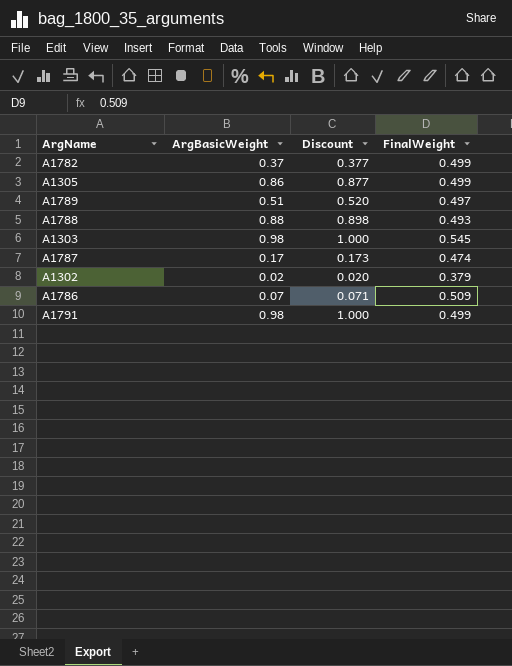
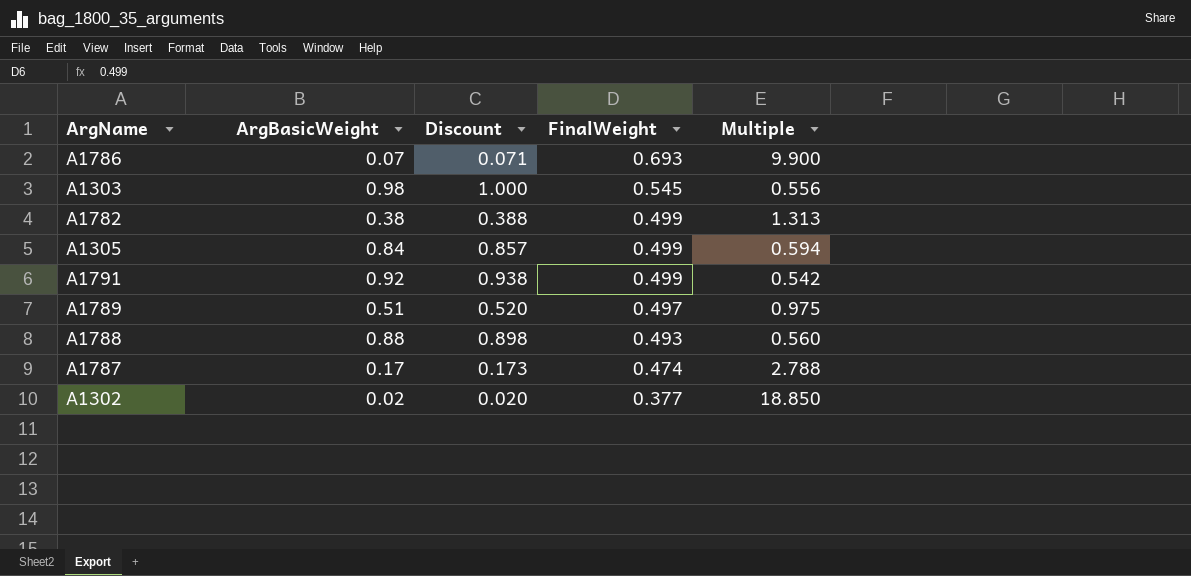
row order: none -> FinalWeight descending
column Multiple | formula: none -> [FinalWeight] / [ArgBasicWeight]
A1786 | FinalWeight: 0.509 -> 0.693
A1782 | ArgBasicWeight: 0.37 -> 0.38
A1782 | Discount: 0.377 -> 0.388
A1305 | ArgBasicWeight: 0.86 -> 0.84
A1305 | Discount: 0.877 -> 0.857
A1791 | ArgBasicWeight: 0.98 -> 0.92
A1791 | Discount: 1.000 -> 0.938
A1302 | FinalWeight: 0.379 -> 0.377

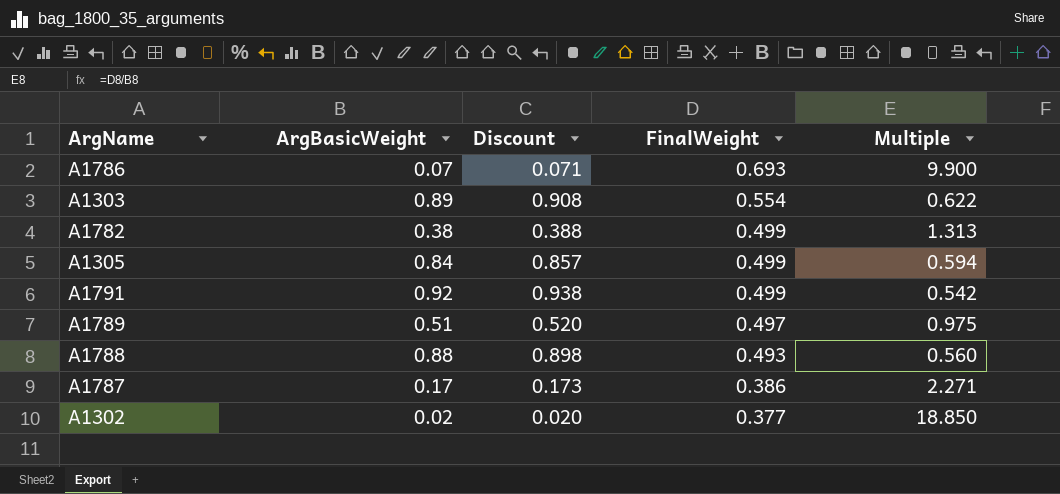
A1303 | ArgBasicWeight: 0.98 -> 0.89
A1303 | Discount: 1.000 -> 0.908
A1303 | FinalWeight: 0.545 -> 0.554
A1303 | Multiple: 0.556 -> 0.622
A1787 | FinalWeight: 0.474 -> 0.386
A1787 | Multiple: 2.788 -> 2.271

